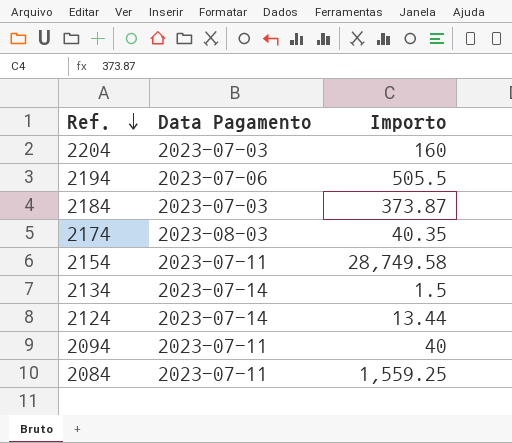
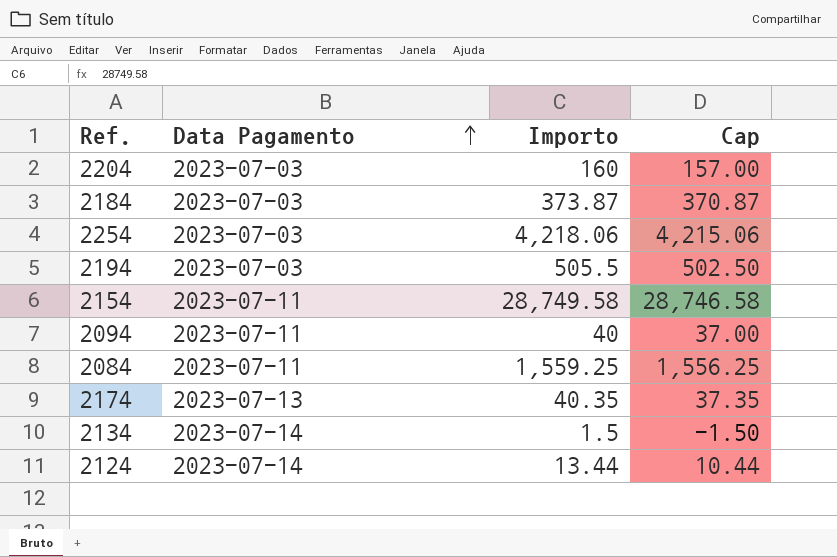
row order: Ref. descending -> Data Pagamento ascending
column Cap | formula: none -> [Importo] - 3
row 2254: none -> 2023-07-03 | 4,218.06 | 4,215.06
2194 | Data Pagamento: 2023-07-06 -> 2023-07-03
2174 | Data Pagamento: 2023-08-03 -> 2023-07-13

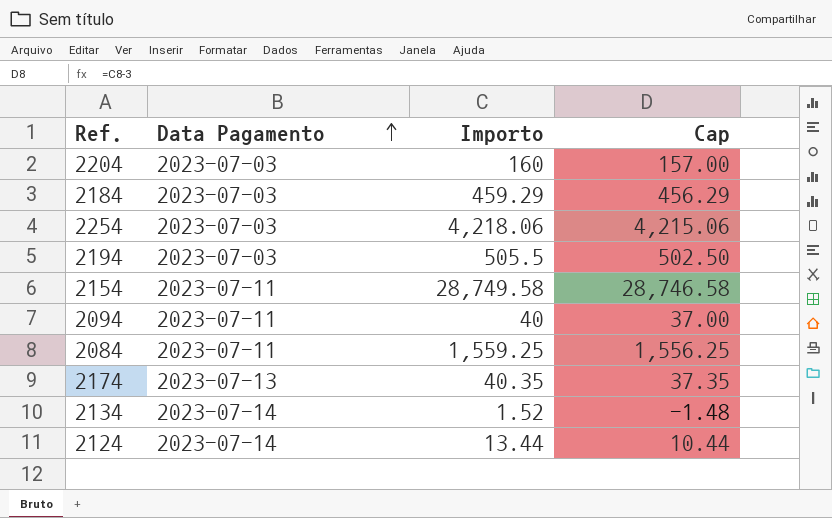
2184 | Importo: 373.87 -> 459.29
2184 | Cap: 370.87 -> 456.29
2134 | Importo: 1.5 -> 1.52
2134 | Cap: -1.50 -> -1.48

